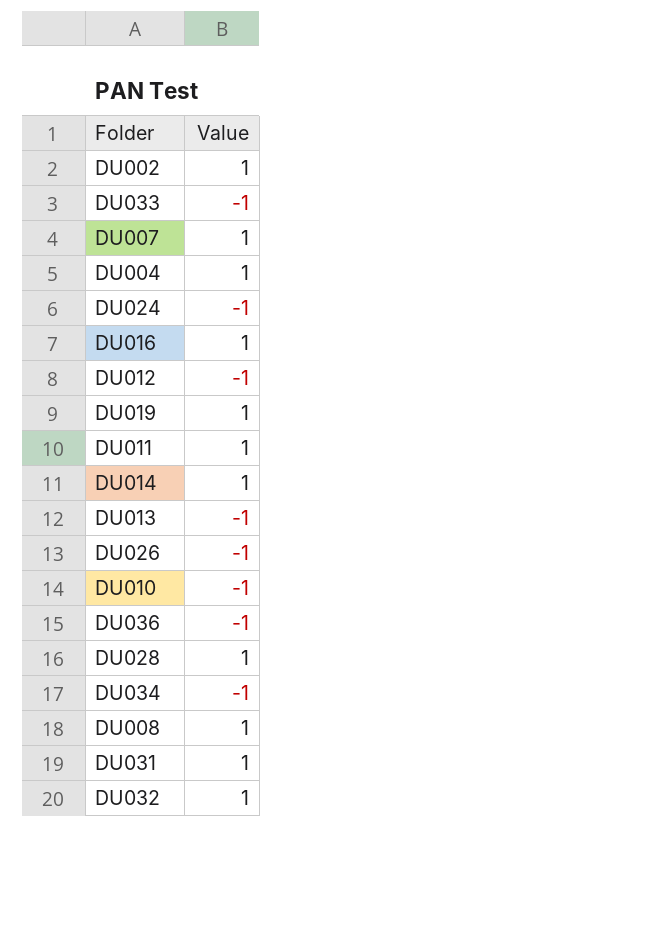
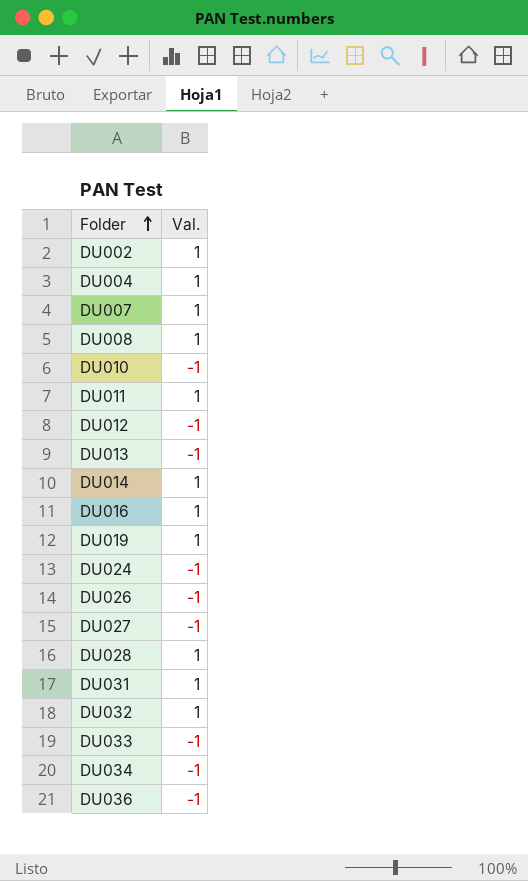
row order: none -> Folder ascending
column name: Value -> Val.
row DU027: none -> -1

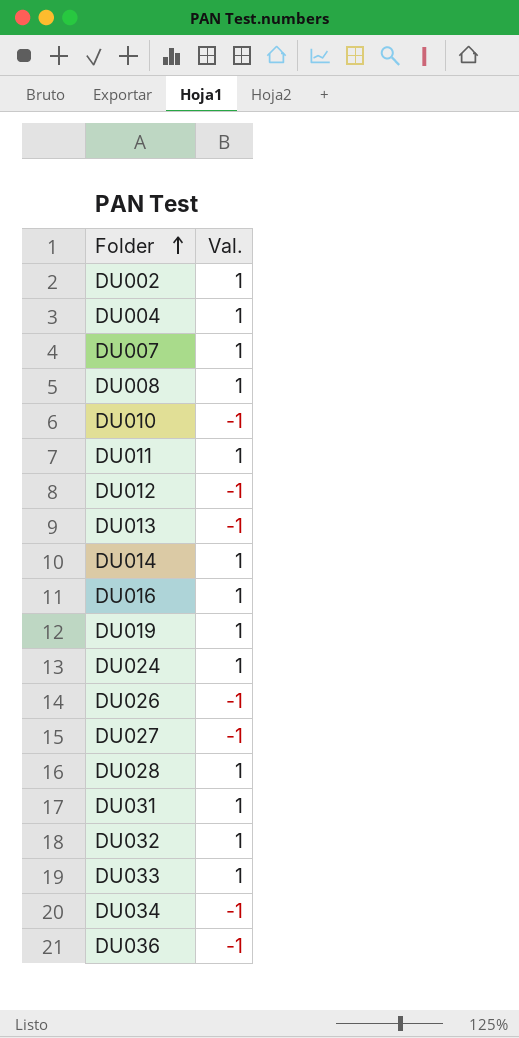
DU024 | Val.: -1 -> 1
DU033 | Val.: -1 -> 1

